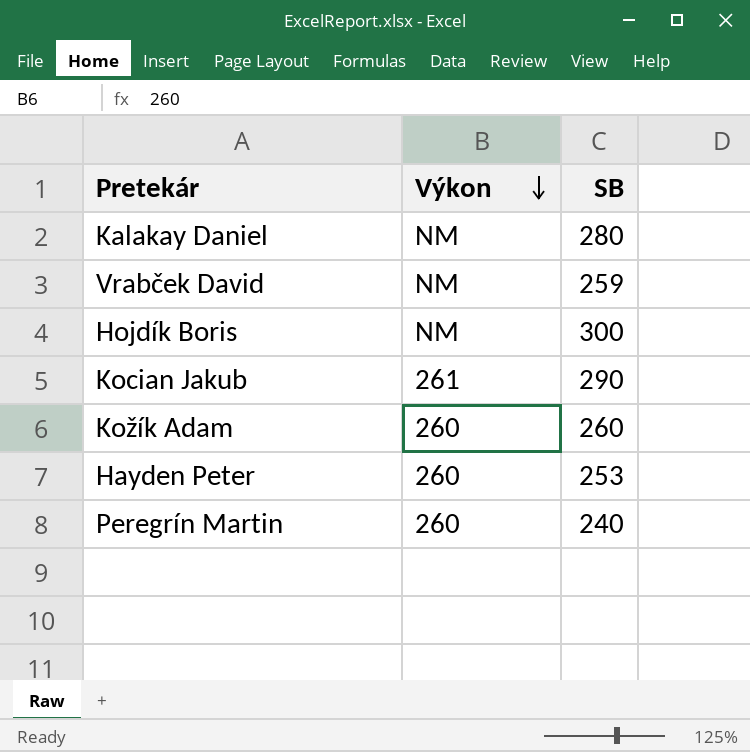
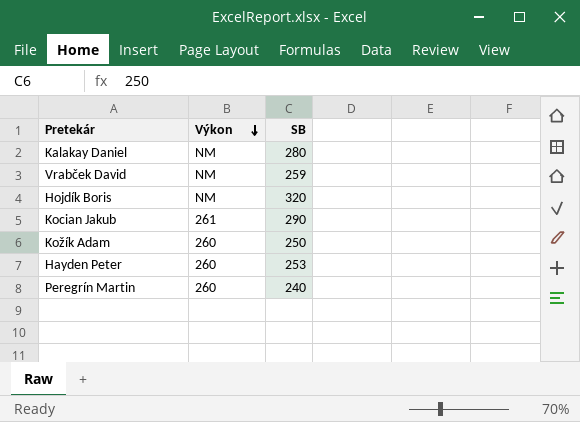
Hojdík Boris | SB: 300 -> 320
Kožík Adam | SB: 260 -> 250

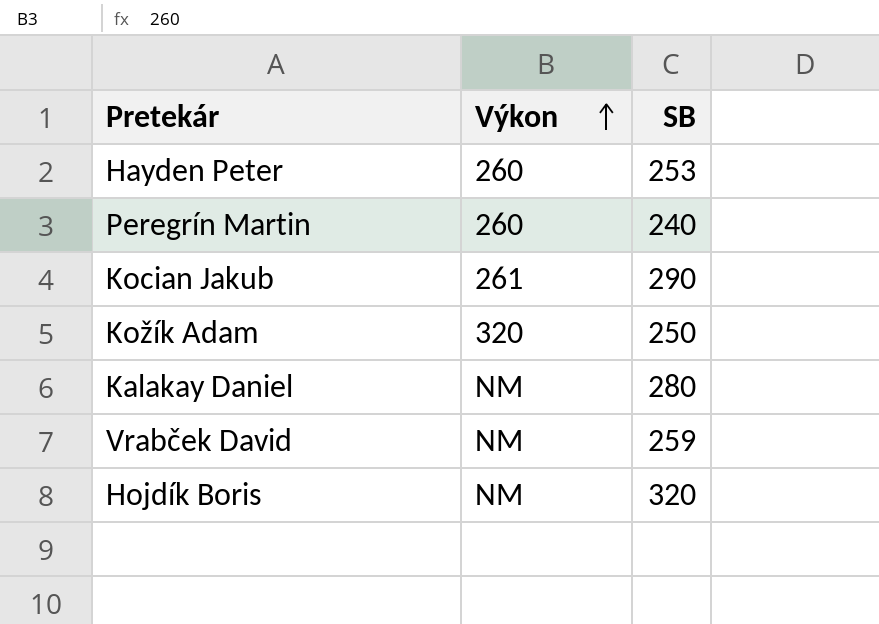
row order: Výkon descending -> Výkon ascending
Kožík Adam | Výkon: 260 -> 320

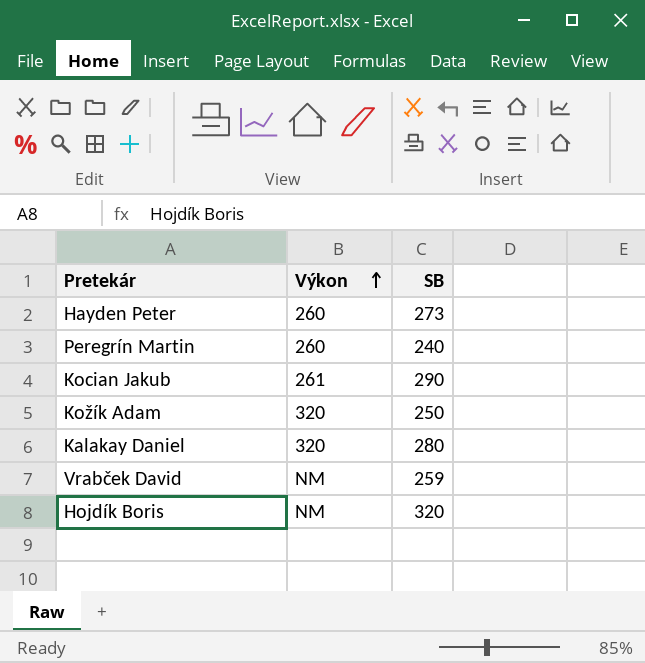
Hayden Peter | SB: 253 -> 273
Kalakay Daniel | Výkon: NM -> 320

